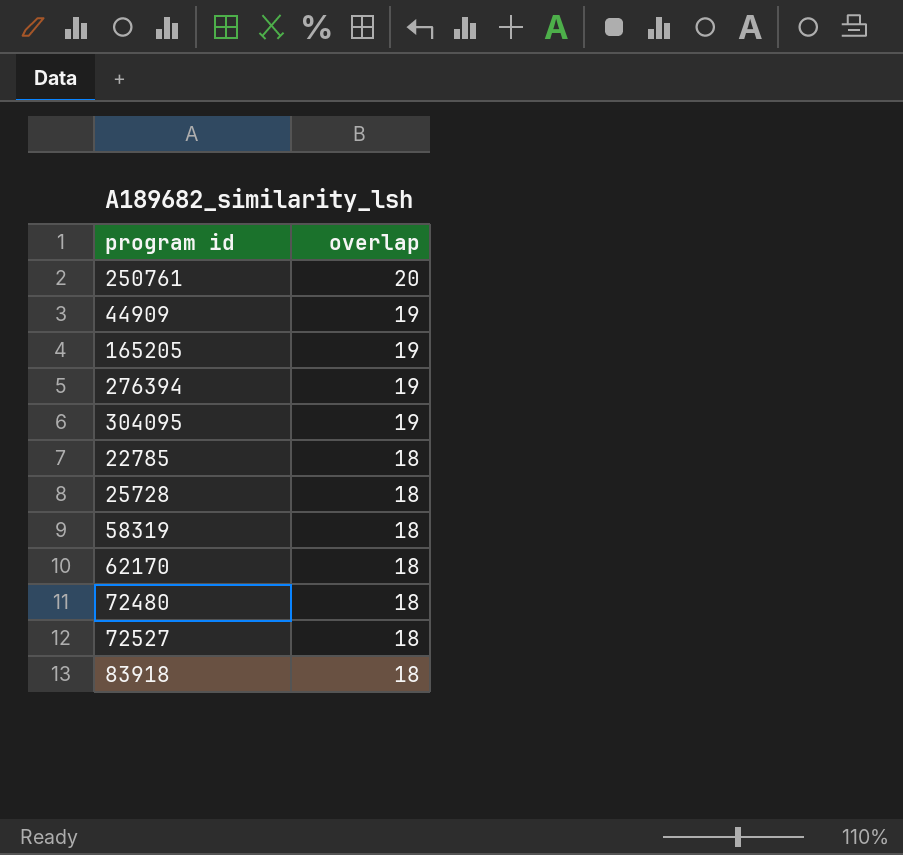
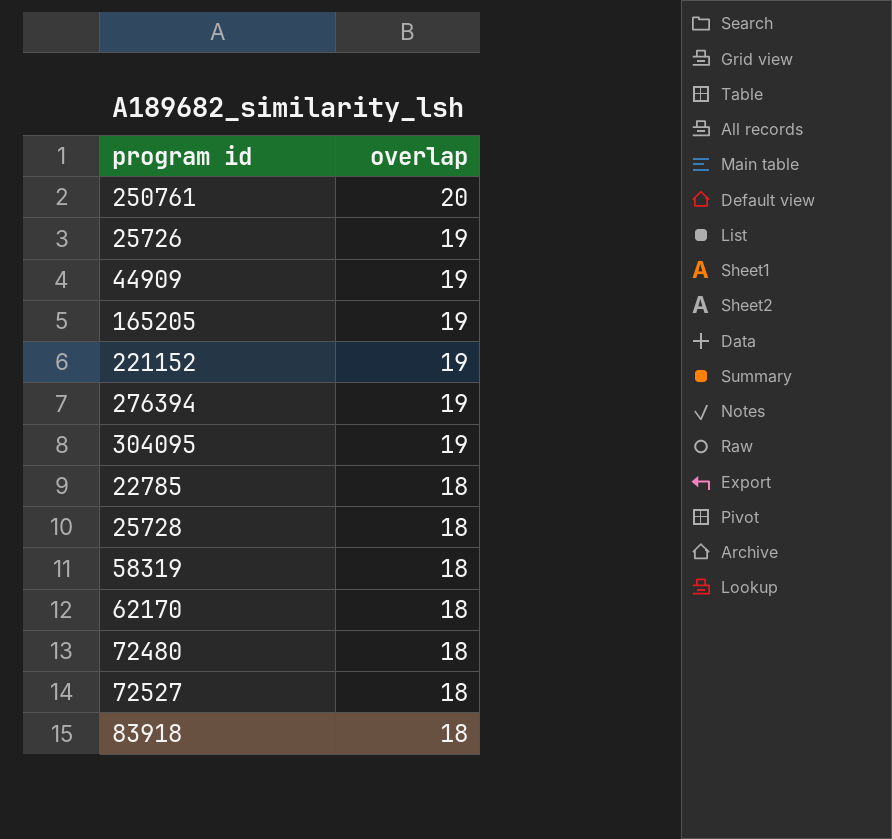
row 25726: none -> 19
row 221152: none -> 19

